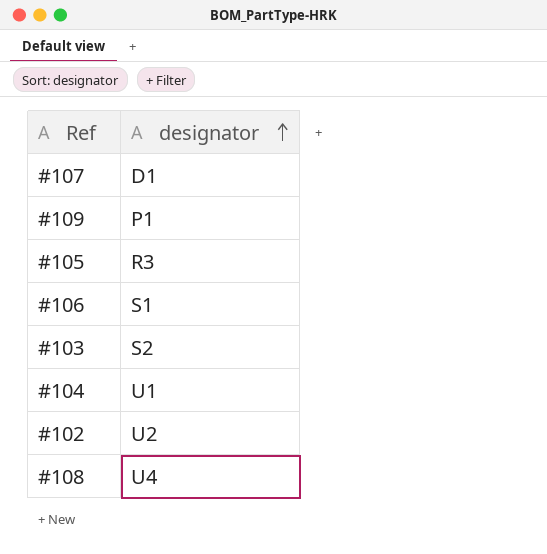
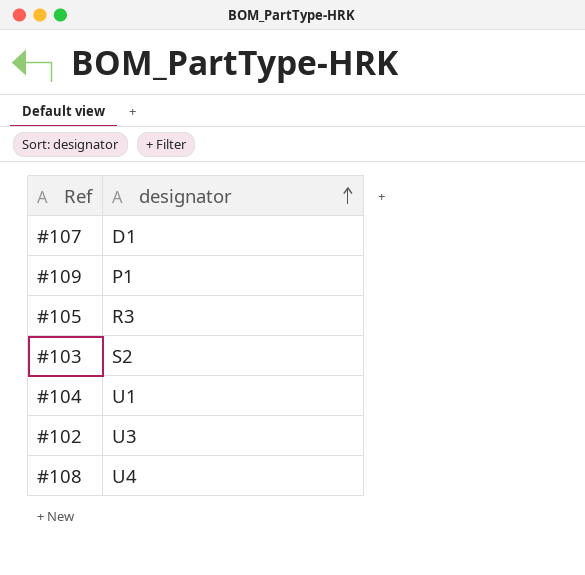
row #106: S1 -> none
#102 | designator: U2 -> U3

